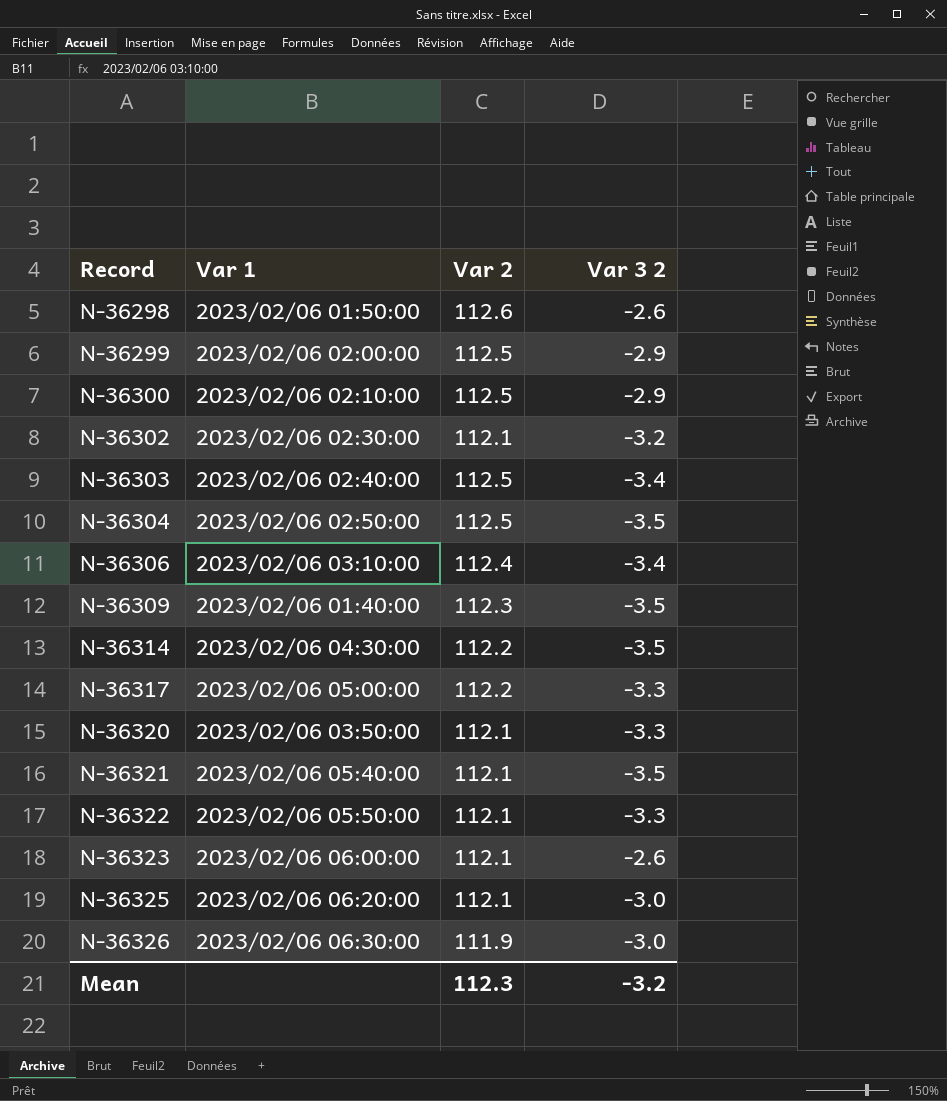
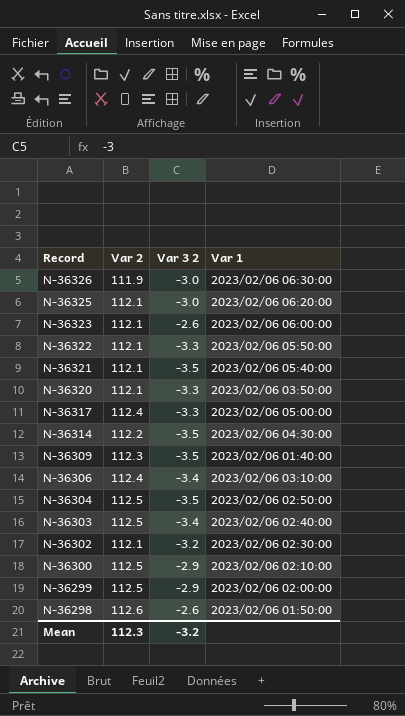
row order: Record ascending -> Record descending
column Var 1 | position: 2 -> 4
N-36317 | Var 2: 112.2 -> 112.4

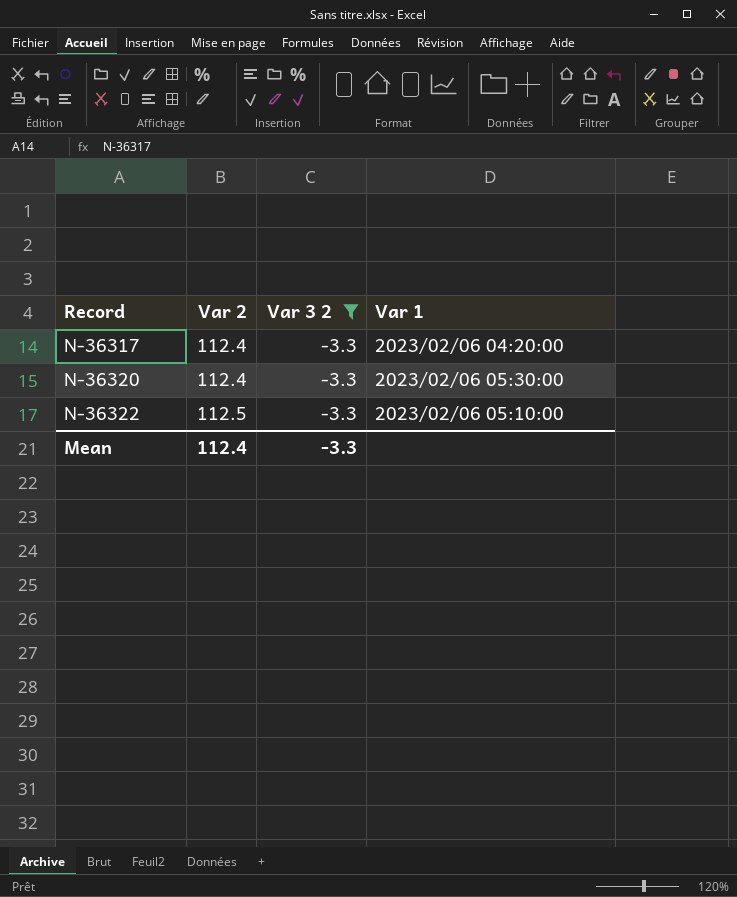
filter: none -> Var 3 2 = -3.3
row order: Record descending -> Record ascending
N-36317 | Var 1: 2023/02/06 05:00:00 -> 2023/02/06 04:20:00
N-36320 | Var 2: 112.1 -> 112.4
N-36320 | Var 1: 2023/02/06 03:50:00 -> 2023/02/06 05:30:00
N-36322 | Var 2: 112.1 -> 112.5
N-36322 | Var 1: 2023/02/06 05:50:00 -> 2023/02/06 05:10:00
Mean | Var 2: 112.3 -> 112.4
Mean | Var 3 2: -3.2 -> -3.3

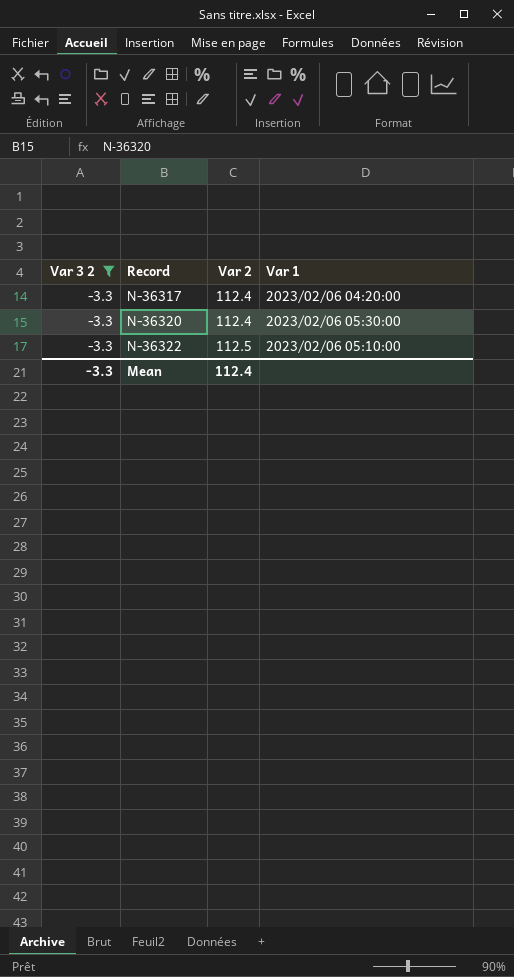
column Var 3 2 | position: 3 -> 1

